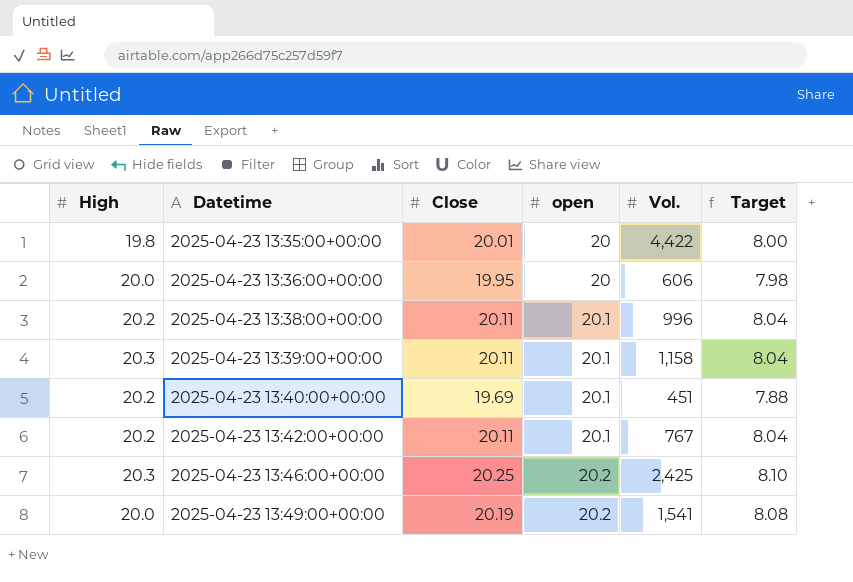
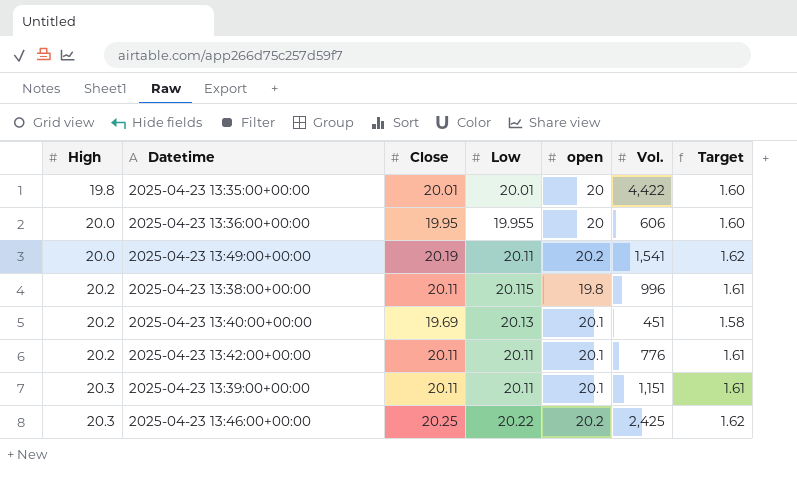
row order: Datetime ascending -> High ascending
column Low | position: none -> 4
column Target | formula: [Close] * 0.4 -> [Close] * 0.08
2025-04-23 13:38:00+00:00 | open: 20.1 -> 19.8
2025-04-23 13:42:00+00:00 | Vol.: 767 -> 776
2025-04-23 13:39:00+00:00 | Vol.: 1,158 -> 1,151

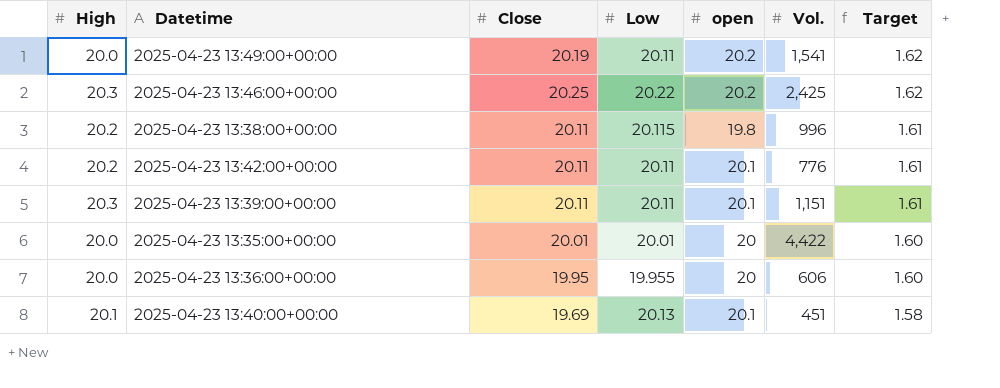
row order: High ascending -> Target descending
2025-04-23 13:35:00+00:00 | High: 19.8 -> 20.0
2025-04-23 13:40:00+00:00 | High: 20.2 -> 20.1

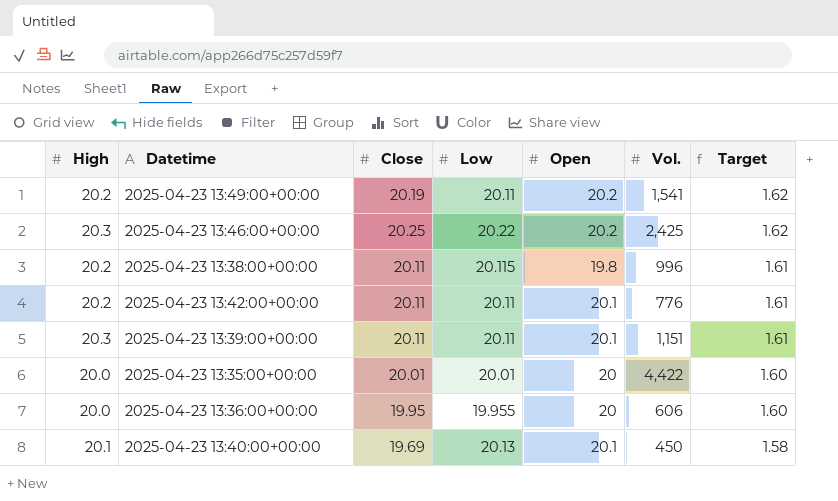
column name: open -> Open
2025-04-23 13:49:00+00:00 | High: 20.0 -> 20.2
2025-04-23 13:40:00+00:00 | Vol.: 451 -> 450

